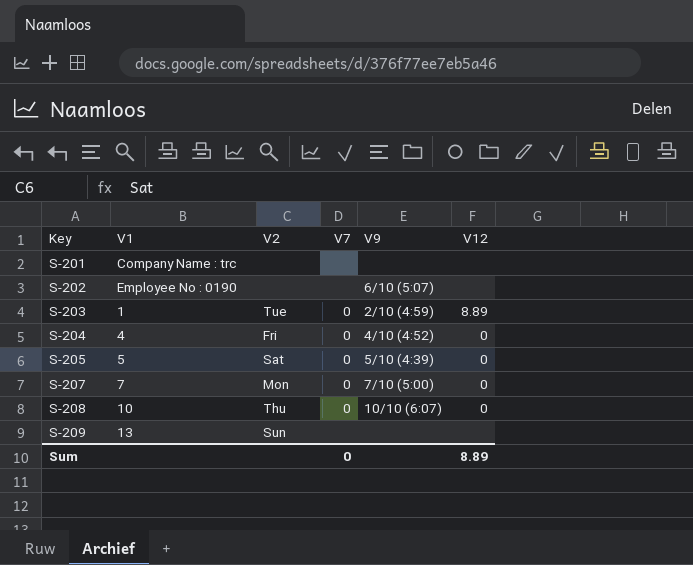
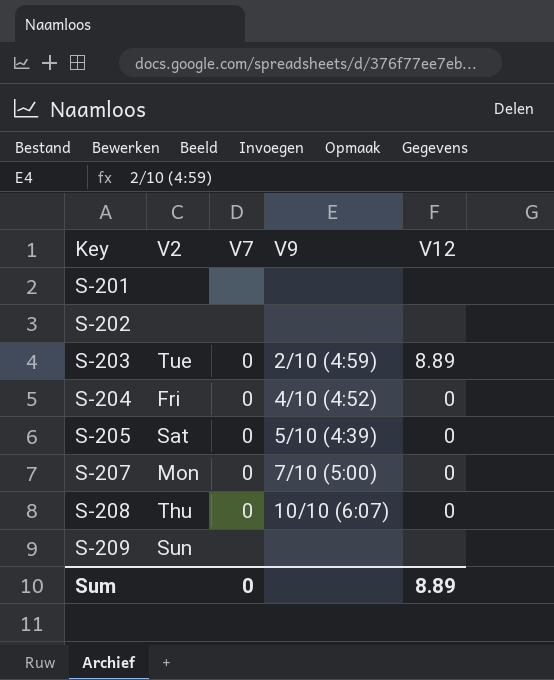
column V1 | position: 2 -> none
S-202 | V9: 6/10 (5:07) -> none

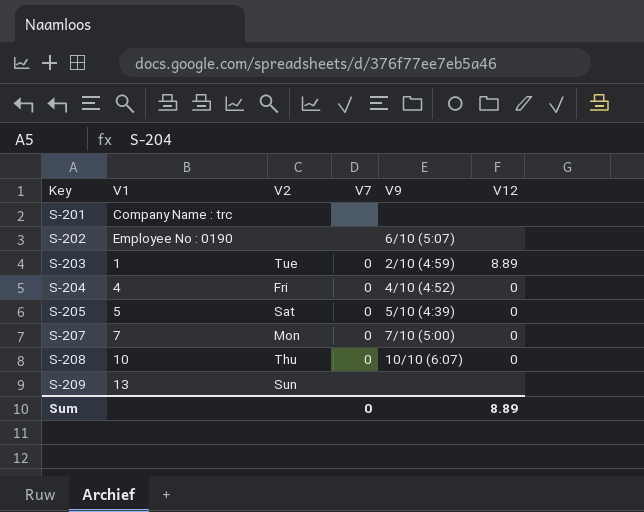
column V1 | position: none -> 2
S-202 | V9: none -> 6/10 (5:07)

